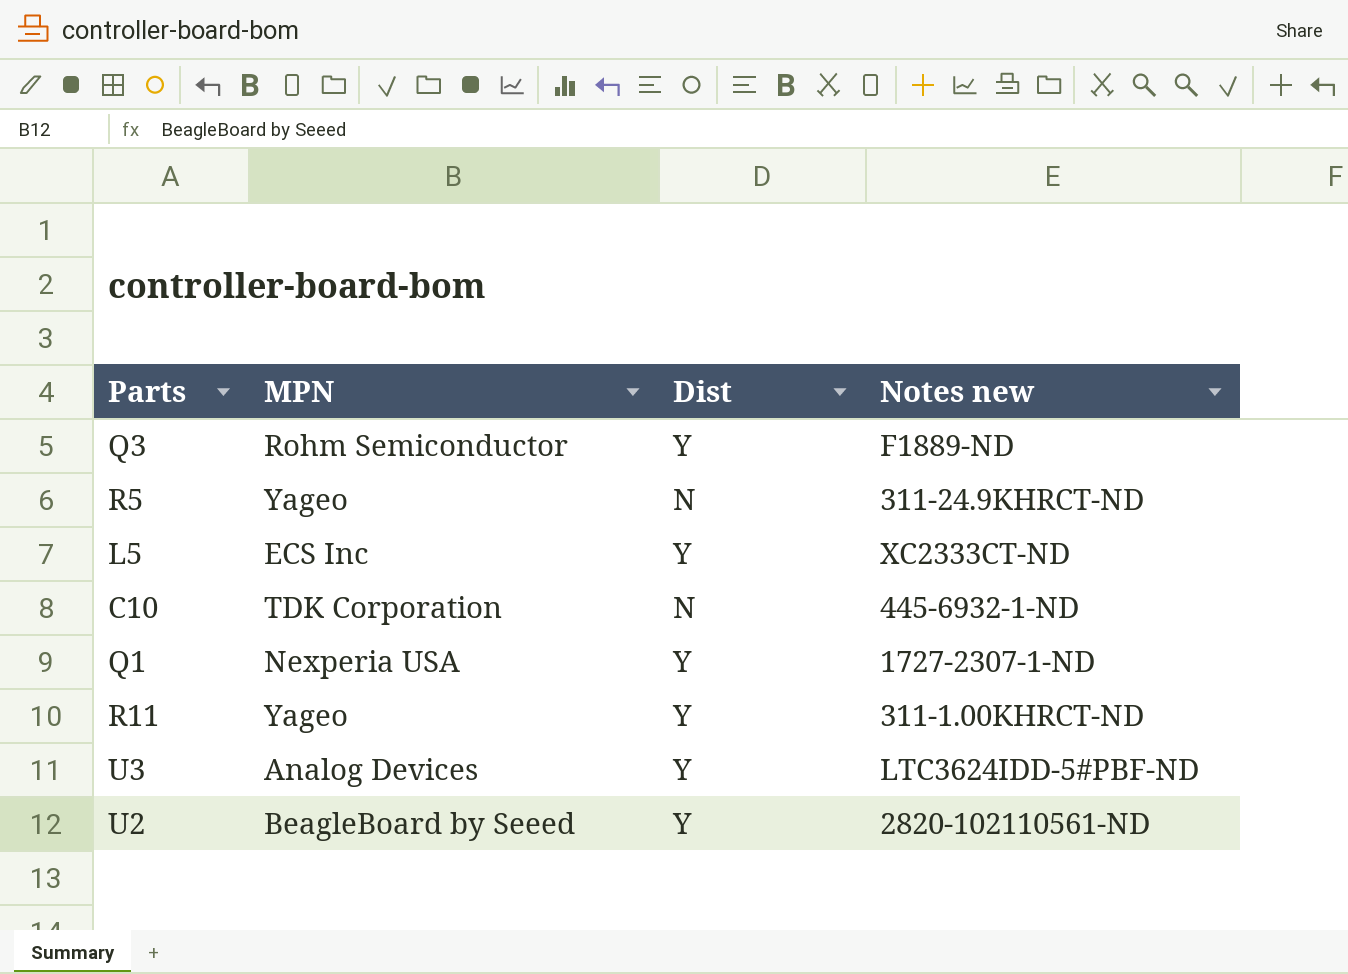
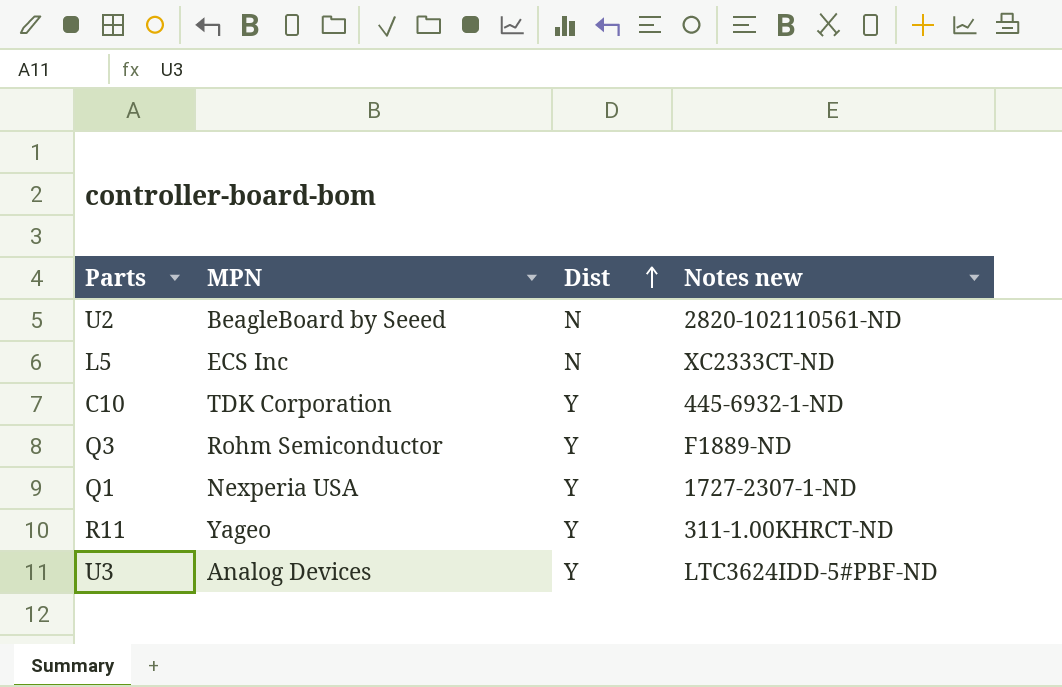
row order: none -> Dist ascending
row R5: Yageo | N | 311-24.9KHRCT-ND -> none
U2 | Dist: Y -> N
L5 | Dist: Y -> N
C10 | Dist: N -> Y

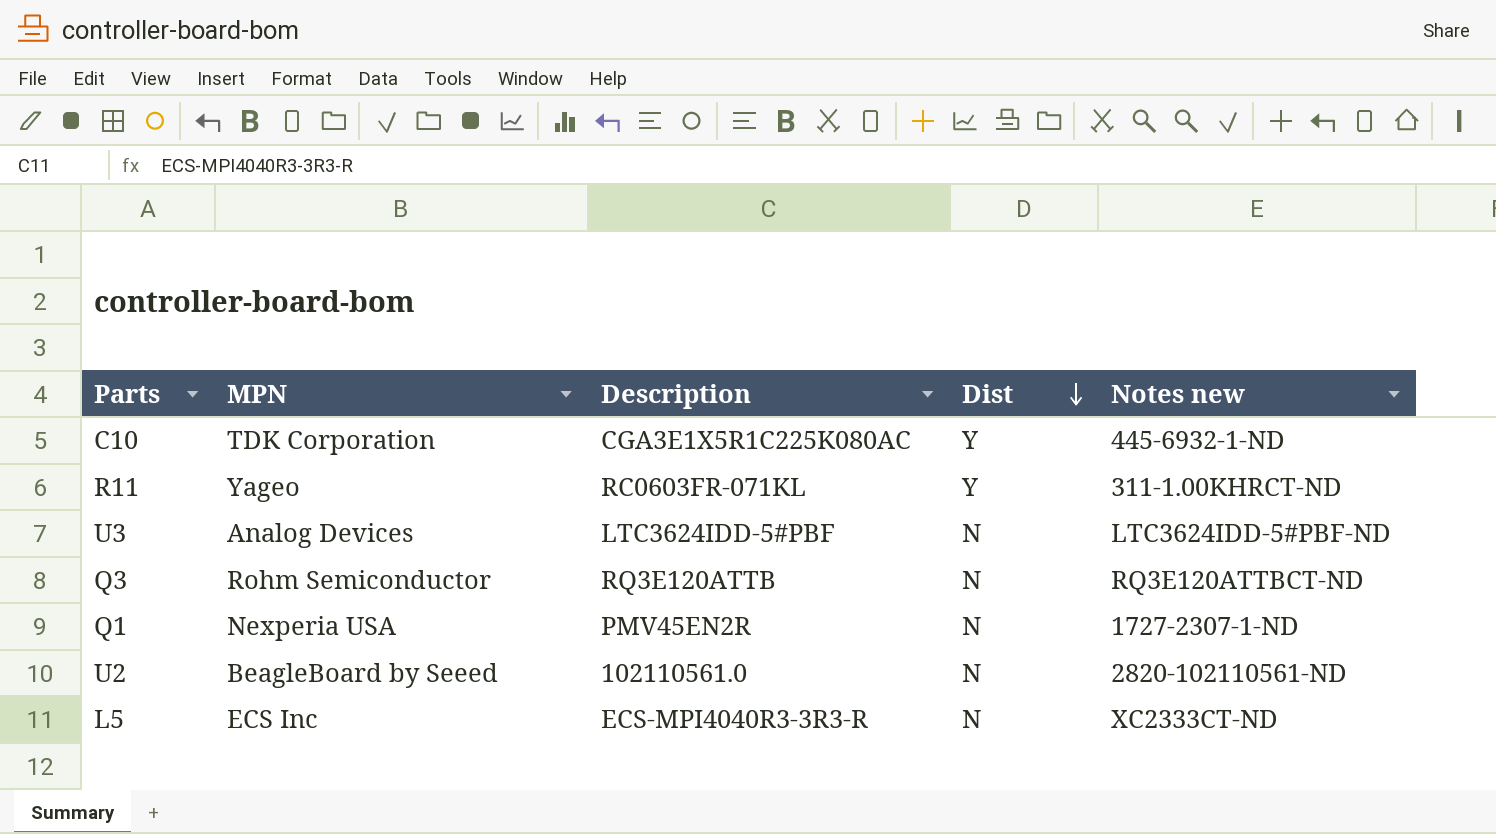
row order: Dist ascending -> Dist descending
column Description | position: none -> 3
U3 | Dist: Y -> N
Q3 | Dist: Y -> N
Q3 | Notes new: F1889-ND -> RQ3E120ATTBCT-ND
Q1 | Dist: Y -> N

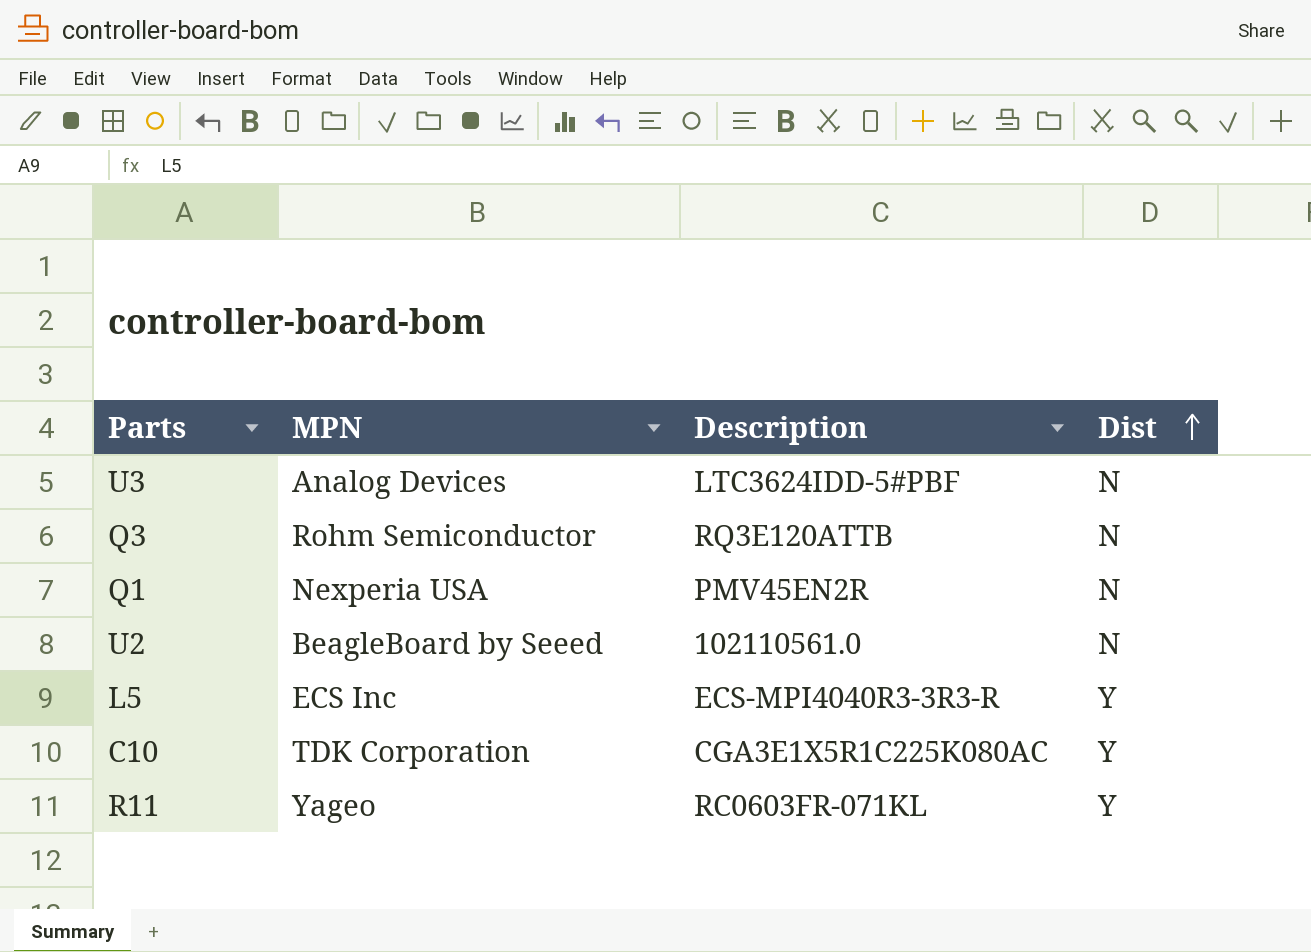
row order: Dist descending -> Dist ascending
column Notes new | position: 5 -> none
L5 | Dist: N -> Y

